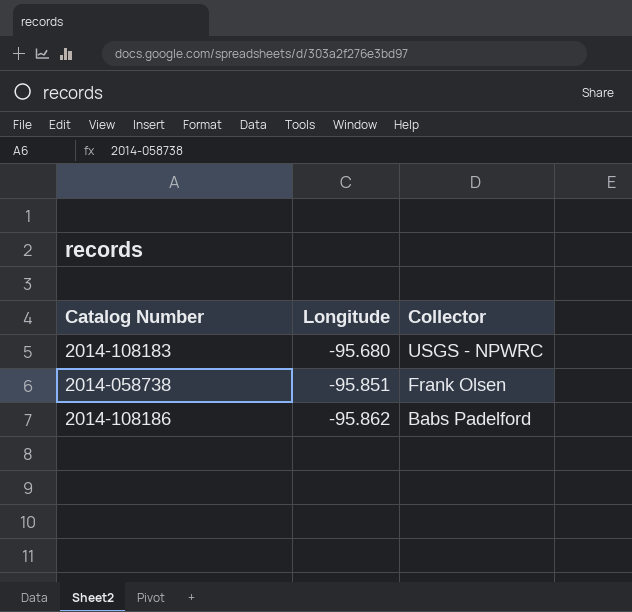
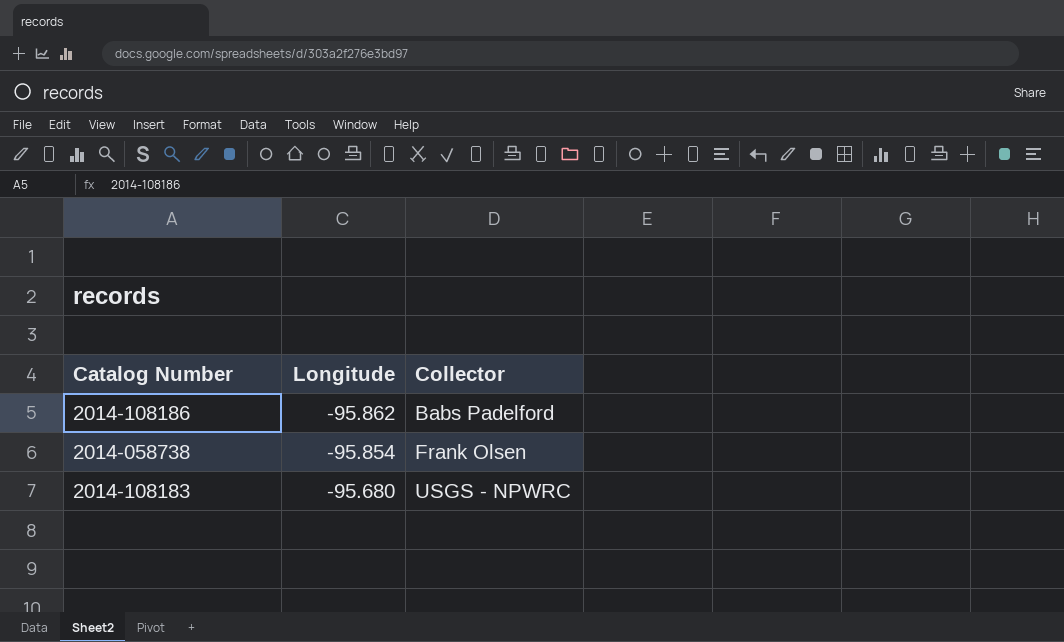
row order: Longitude descending -> Longitude ascending
2014-058738 | Longitude: -95.851 -> -95.854

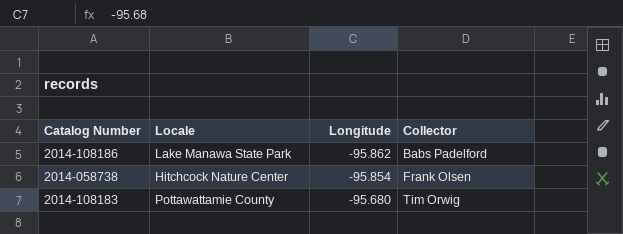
column Locale | position: none -> 2
2014-108183 | Collector: USGS - NPWRC -> Tim Orwig

